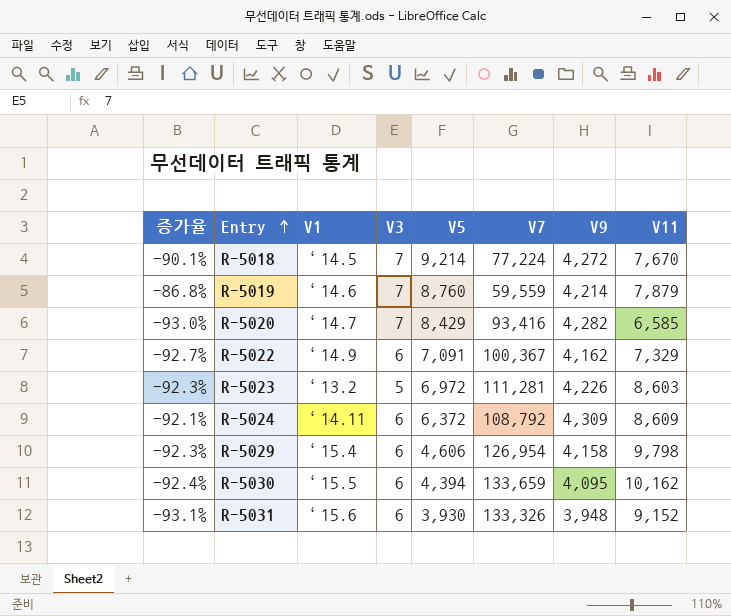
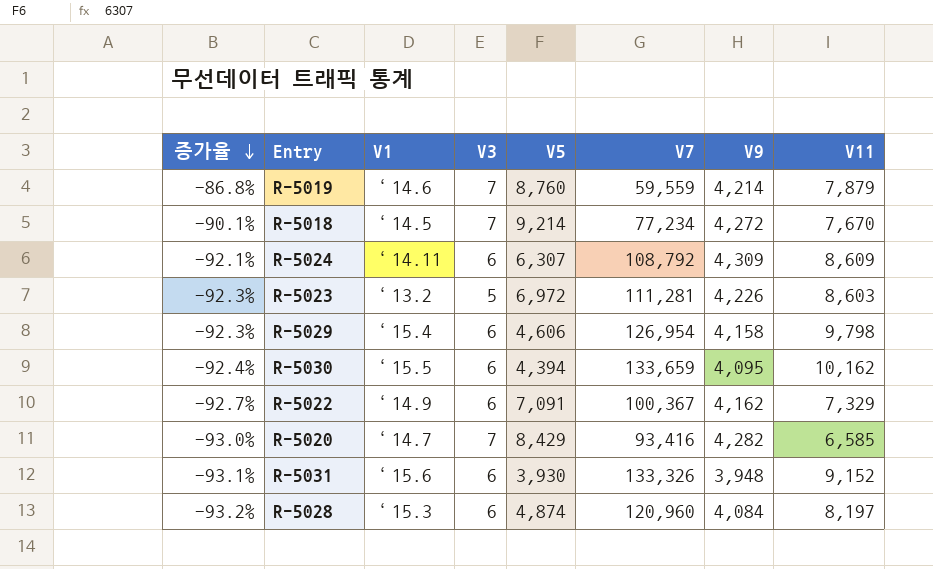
row order: Entry ascending -> 증가율 descending
R-5018 | V7: 77,224 -> 77,234
R-5024 | V5: 6,372 -> 6,307
row R-5028: none -> -93.2% | ‘15.3 | 6 | 4,874 | 120,960 | 4,084 | 8,197

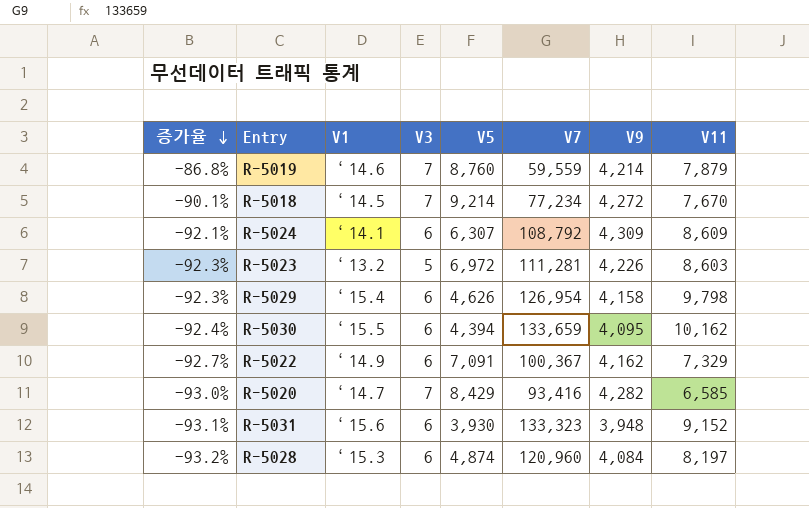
R-5024 | V1: ‘14.11 -> ‘14.1
R-5029 | V5: 4,606 -> 4,626
R-5031 | V7: 133,326 -> 133,323

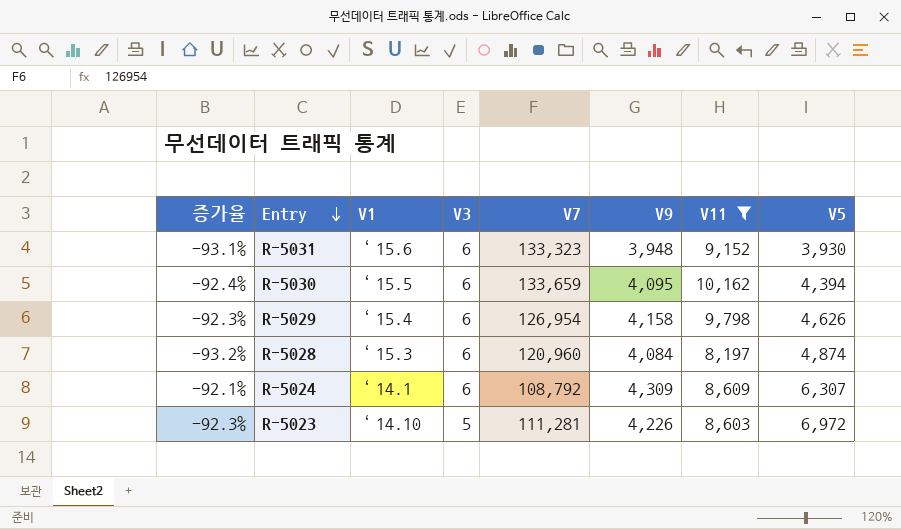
filter: none -> V11 >= 8,197
row order: 증가율 descending -> Entry descending
column V5 | position: 5 -> 8
R-5023 | V1: ‘13.2 -> ‘14.10

